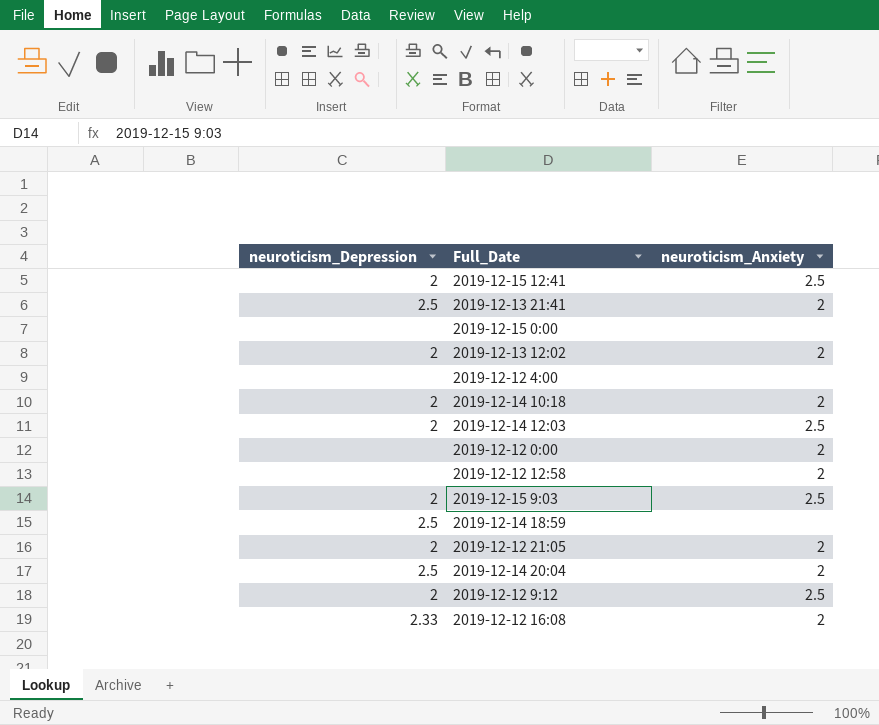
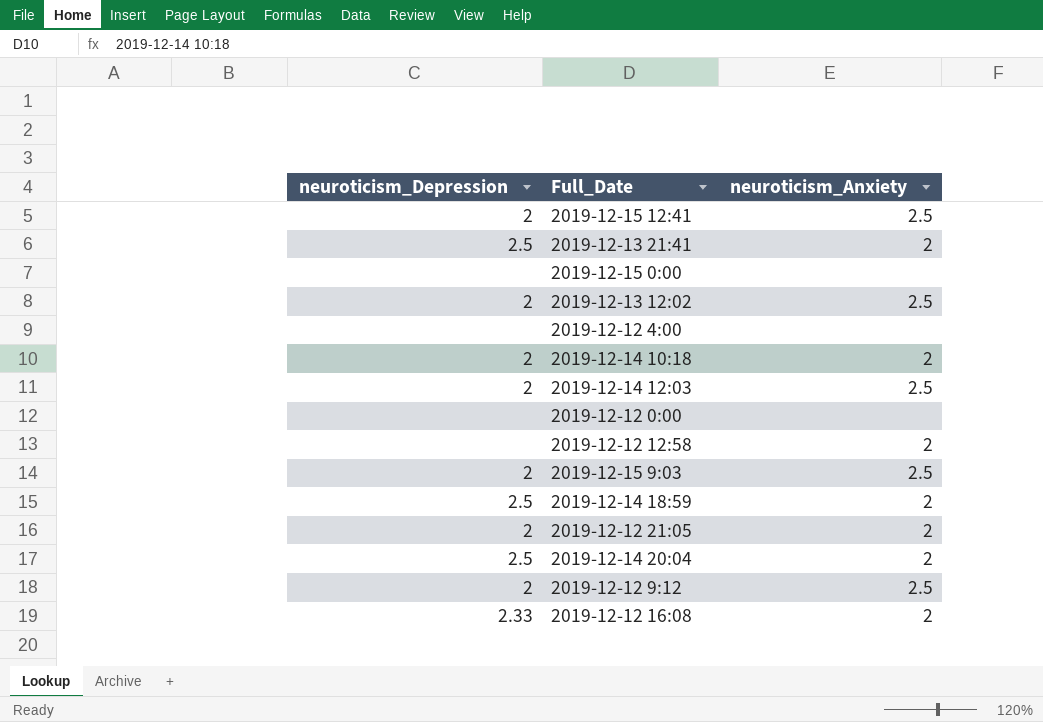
2019-12-13 12:02 | neuroticism_Anxiety: 2 -> 2.5
2019-12-12 0:00 | neuroticism_Anxiety: 2 -> none
2019-12-14 18:59 | neuroticism_Anxiety: none -> 2

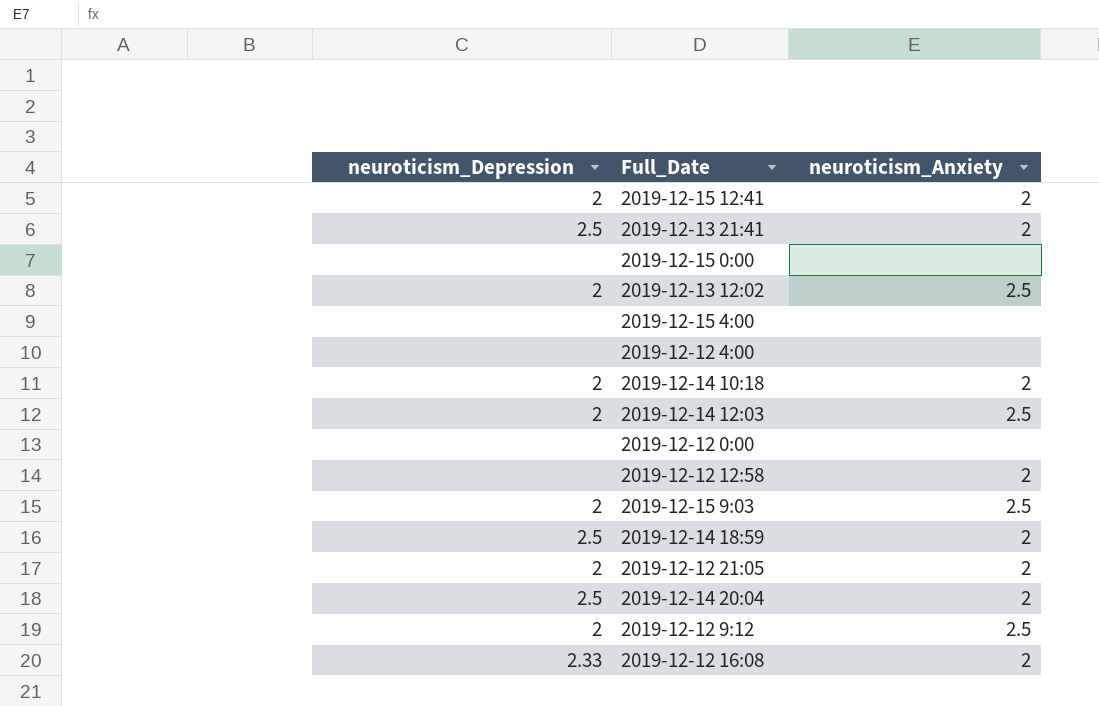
2019-12-15 12:41 | neuroticism_Anxiety: 2.5 -> 2
row 2019-12-15 4:00: none -> none | none

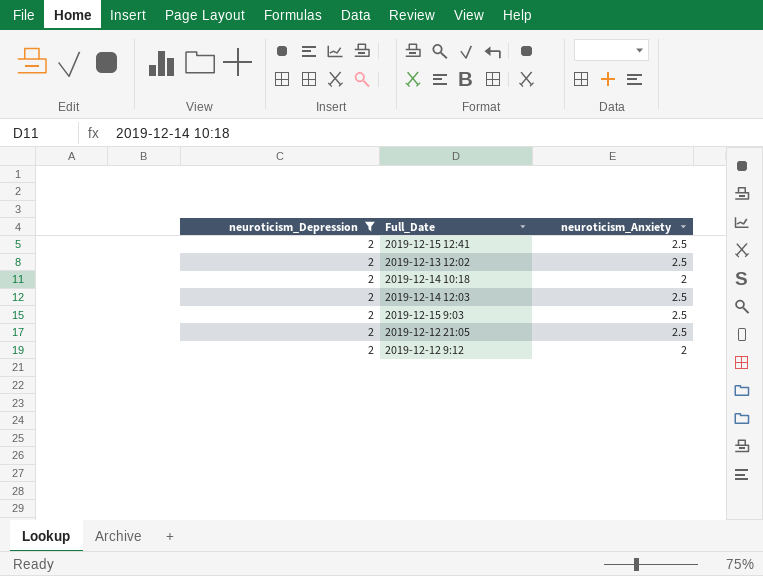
filter: none -> neuroticism_Depression = 2
2019-12-15 12:41 | neuroticism_Anxiety: 2 -> 2.5
2019-12-12 21:05 | neuroticism_Anxiety: 2 -> 2.5
2019-12-12 9:12 | neuroticism_Anxiety: 2.5 -> 2

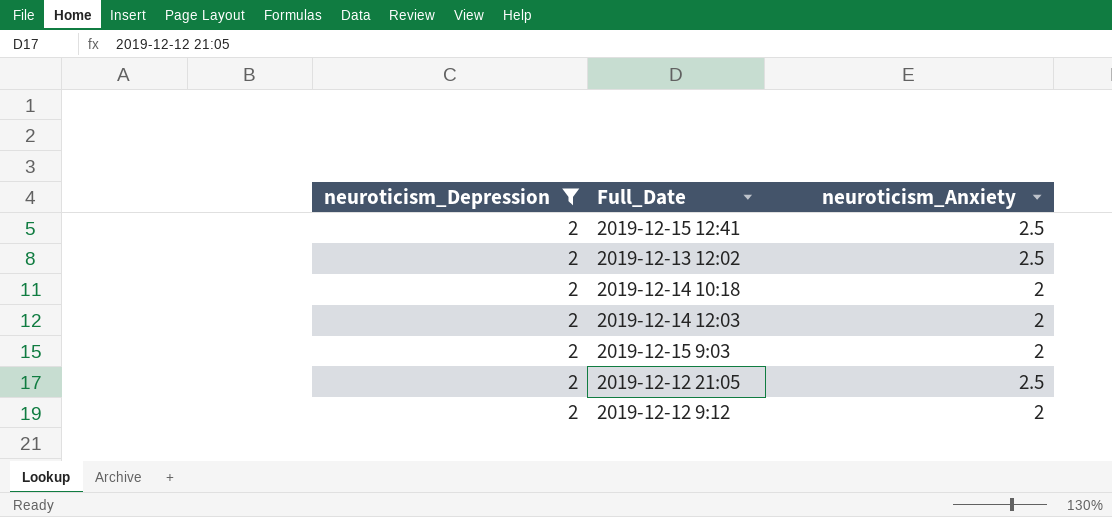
2019-12-14 12:03 | neuroticism_Anxiety: 2.5 -> 2
2019-12-15 9:03 | neuroticism_Anxiety: 2.5 -> 2

